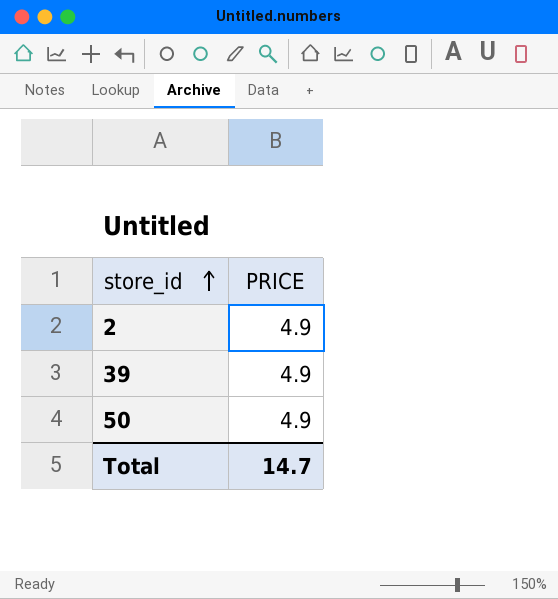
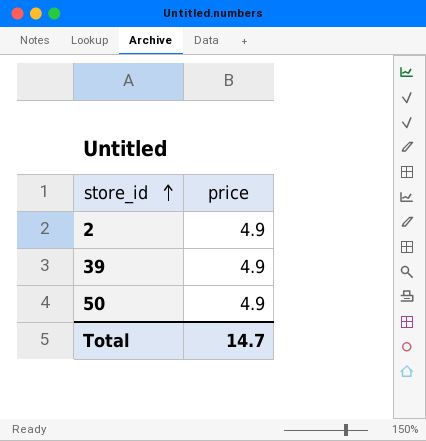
column name: PRICE -> price

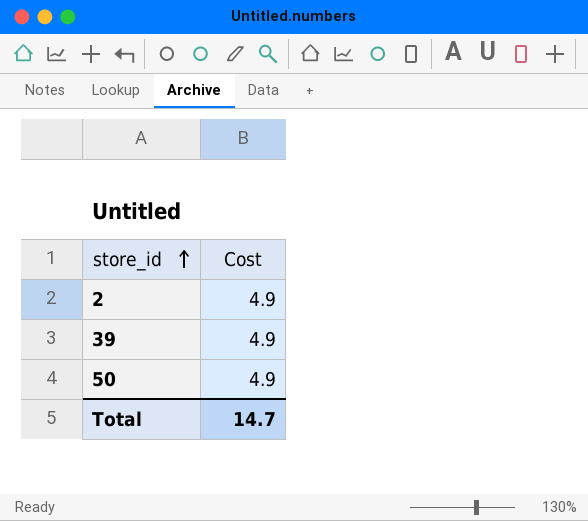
column name: price -> Cost

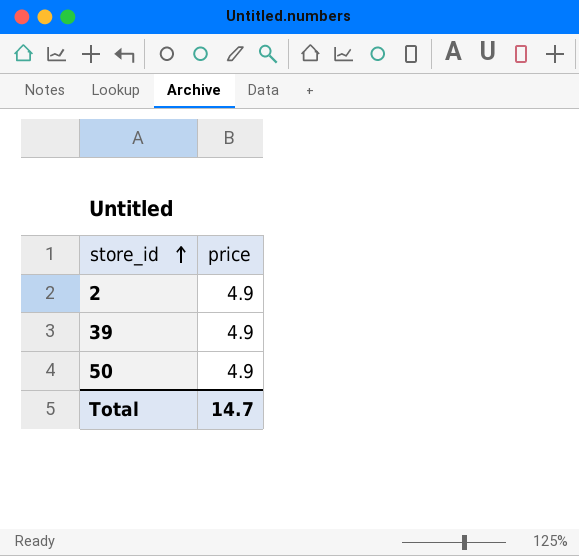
column name: Cost -> price

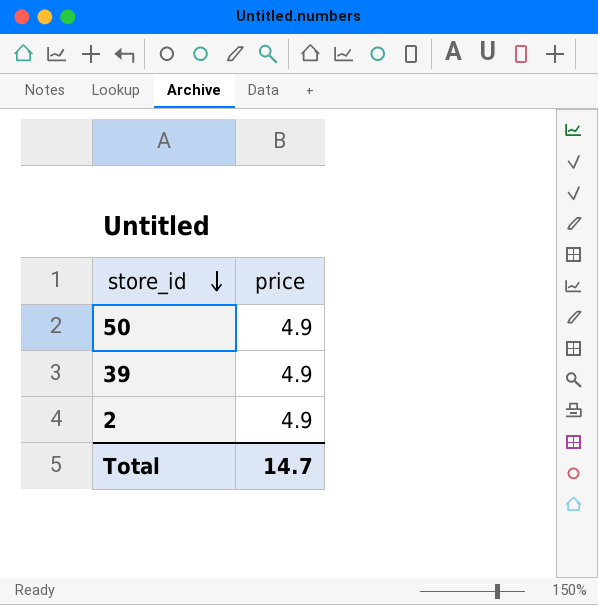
row order: store_id ascending -> store_id descending

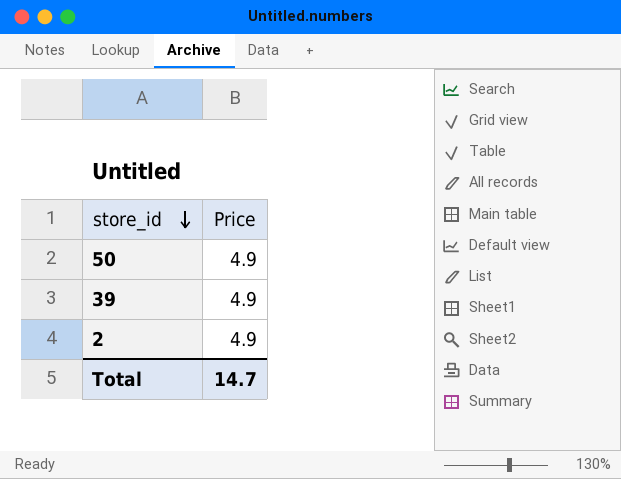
column name: price -> Price

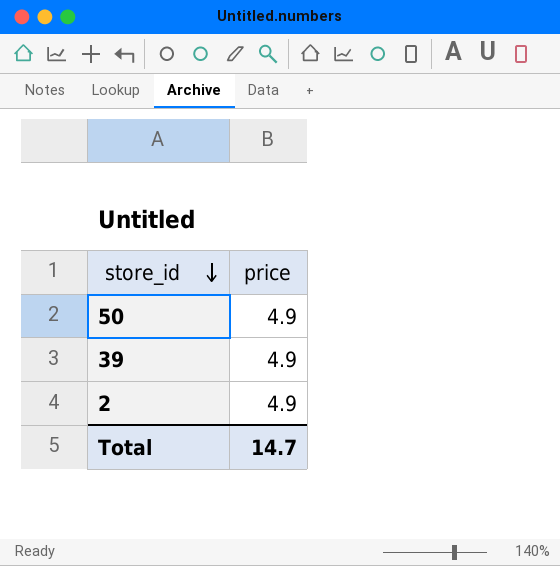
column name: Price -> price

